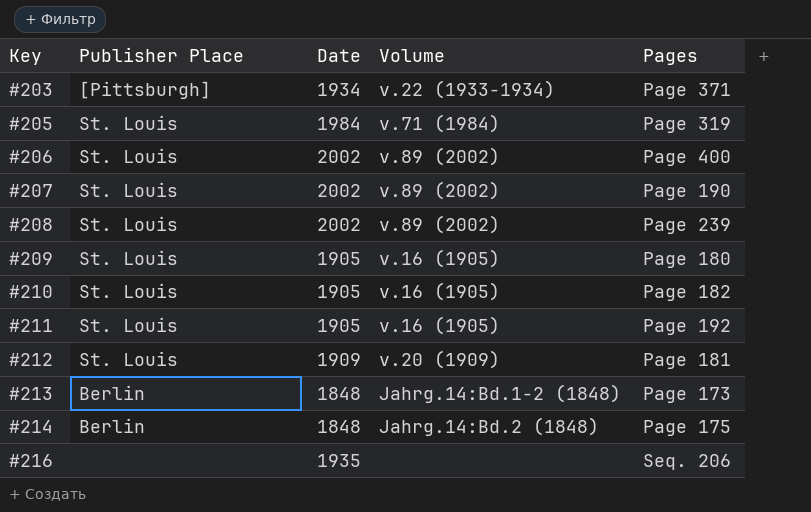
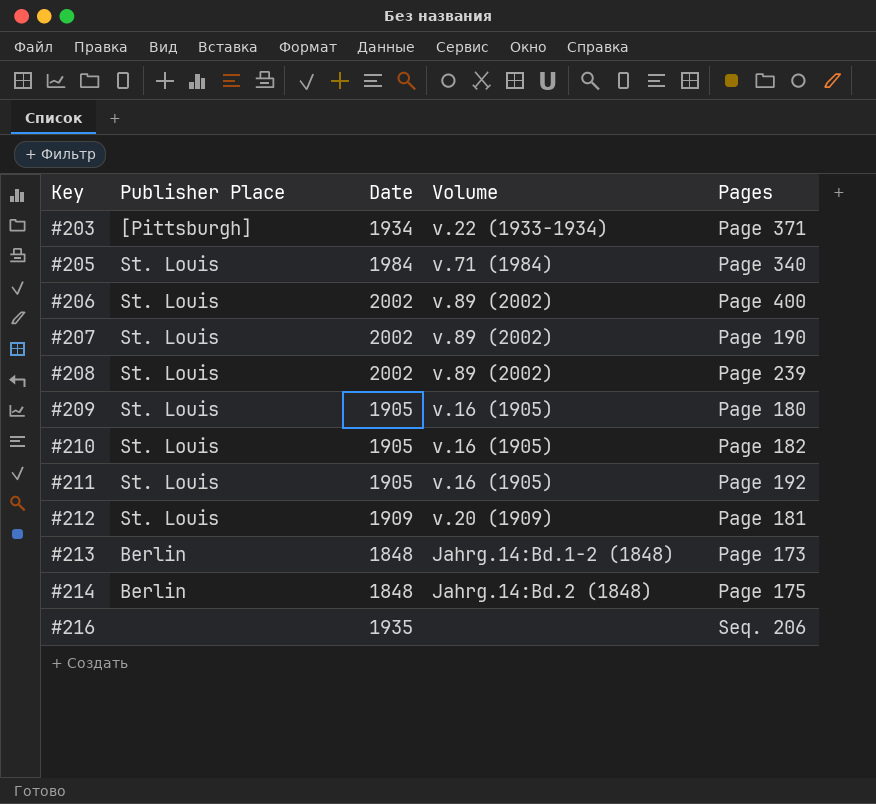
#205 | Pages: Page 319 -> Page 340

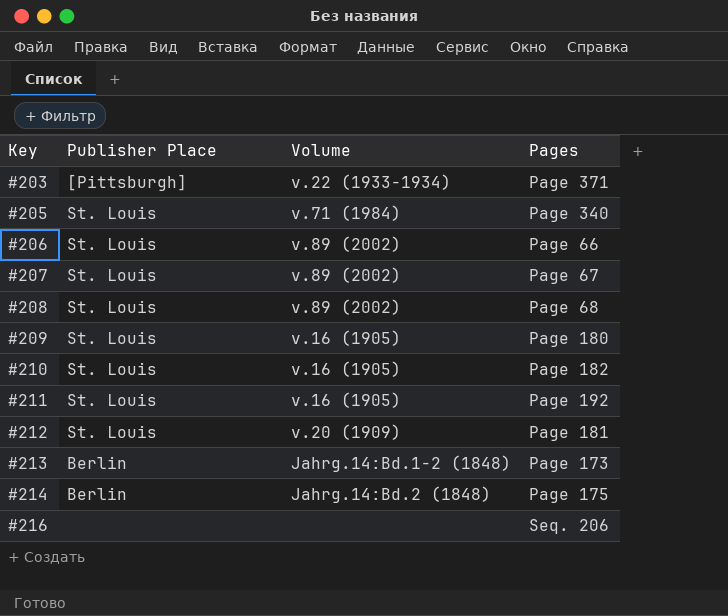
column Date | position: 3 -> none
#206 | Pages: Page 400 -> Page 66
#207 | Pages: Page 190 -> Page 67
#208 | Pages: Page 239 -> Page 68

